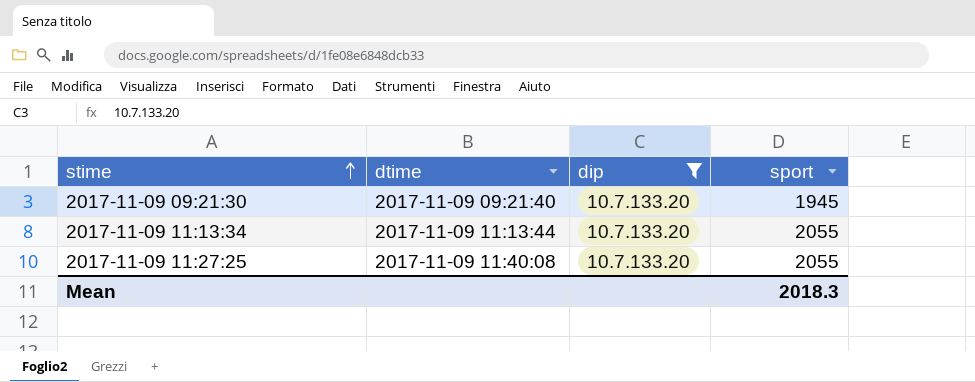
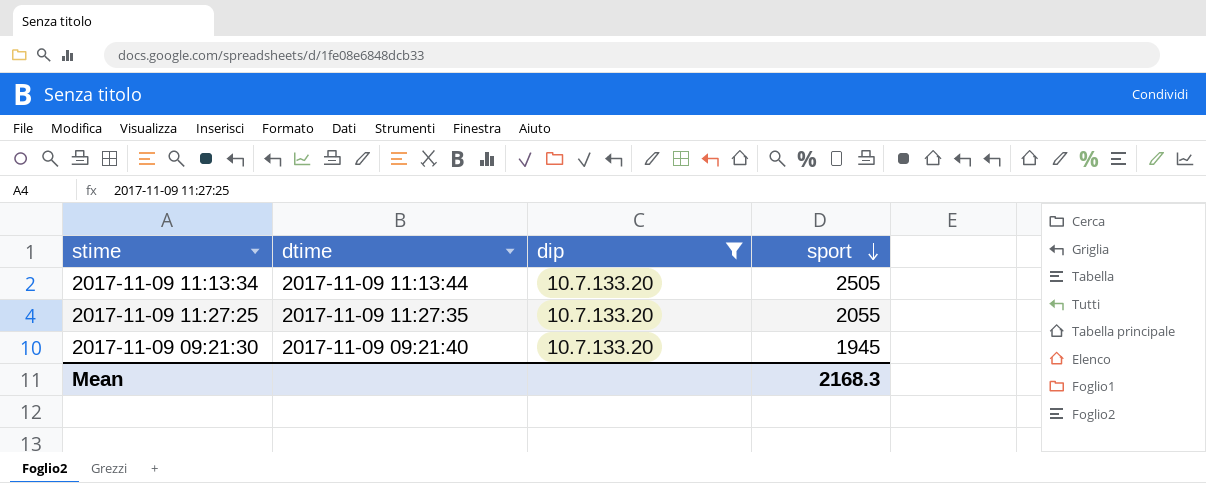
row order: stime ascending -> sport descending
2017-11-09 11:13:34 | sport: 2055 -> 2505
2017-11-09 11:27:25 | dtime: 2017-11-09 11:40:08 -> 2017-11-09 11:27:35
Mean | sport: 2018.3 -> 2168.3

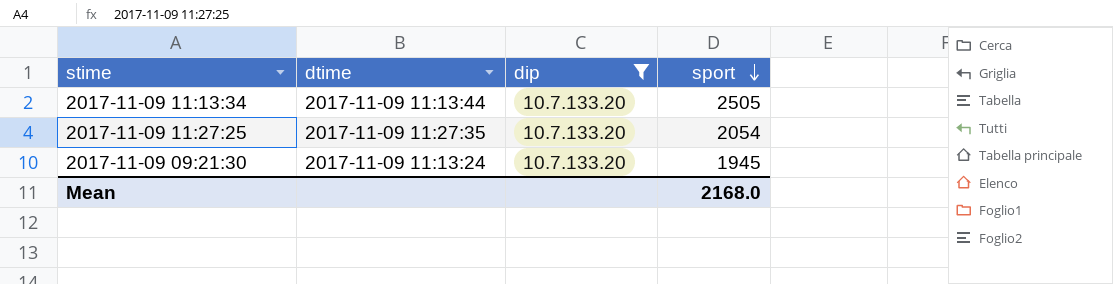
2017-11-09 11:27:25 | sport: 2055 -> 2054
2017-11-09 09:21:30 | dtime: 2017-11-09 09:21:40 -> 2017-11-09 11:13:24
Mean | sport: 2168.3 -> 2168.0

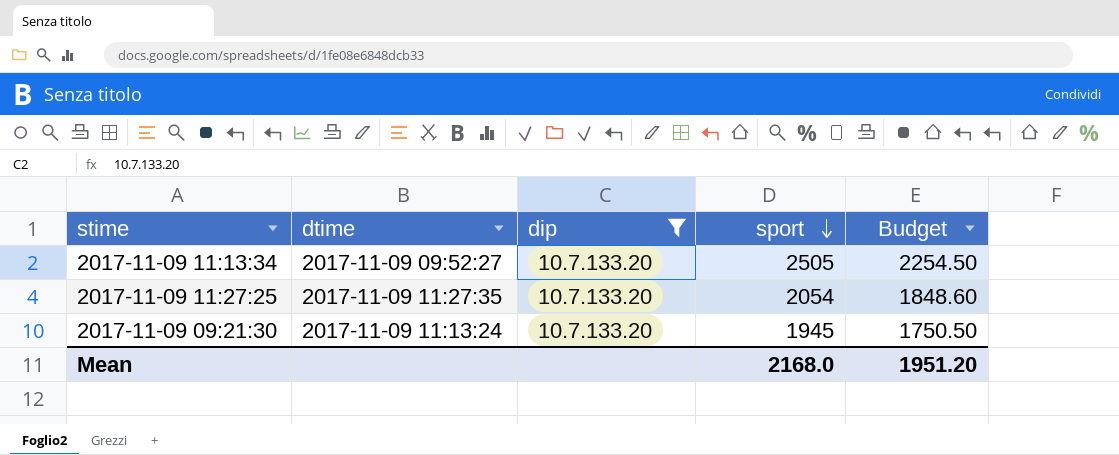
column Budget | formula: none -> [sport] * 0.9
2017-11-09 11:13:34 | dtime: 2017-11-09 11:13:44 -> 2017-11-09 09:52:27

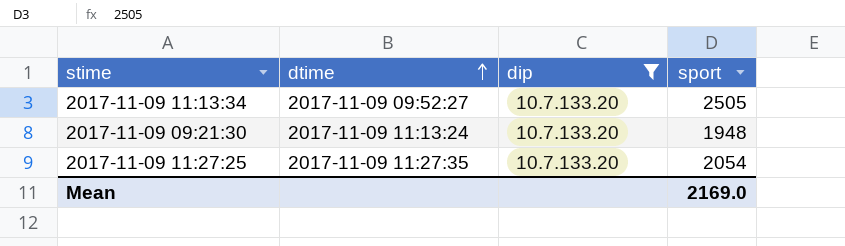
row order: sport descending -> dtime ascending
column Budget | formula: [sport] * 0.9 -> none
2017-11-09 09:21:30 | sport: 1945 -> 1948
Mean | sport: 2168.0 -> 2169.0

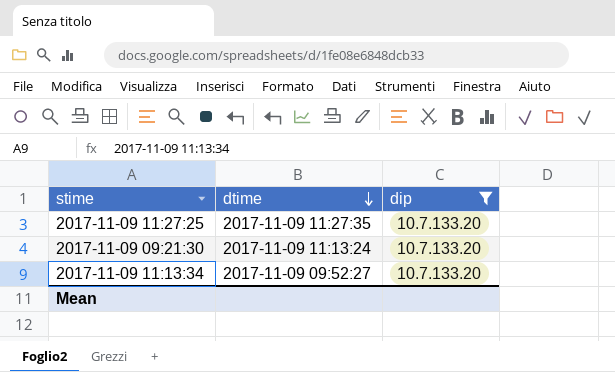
row order: dtime ascending -> dtime descending
column sport | position: 4 -> none

